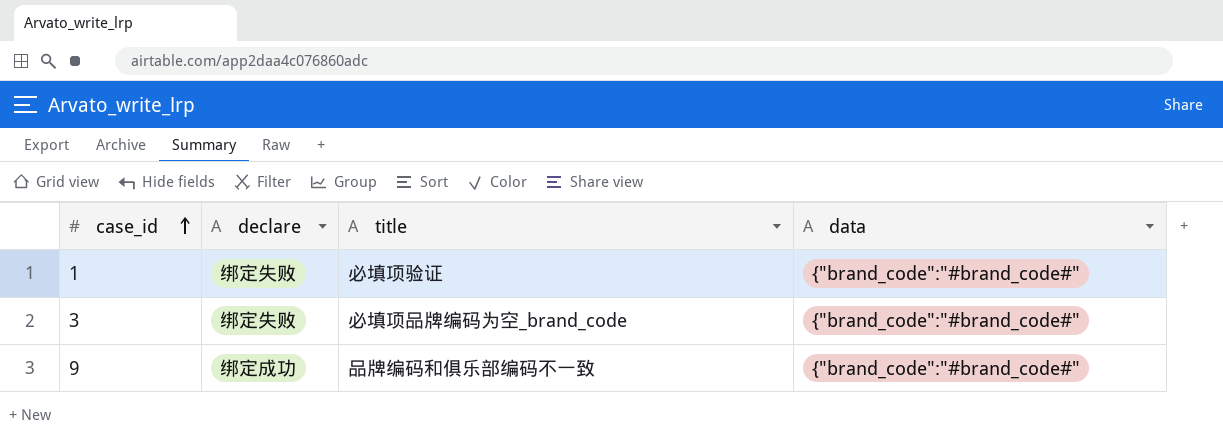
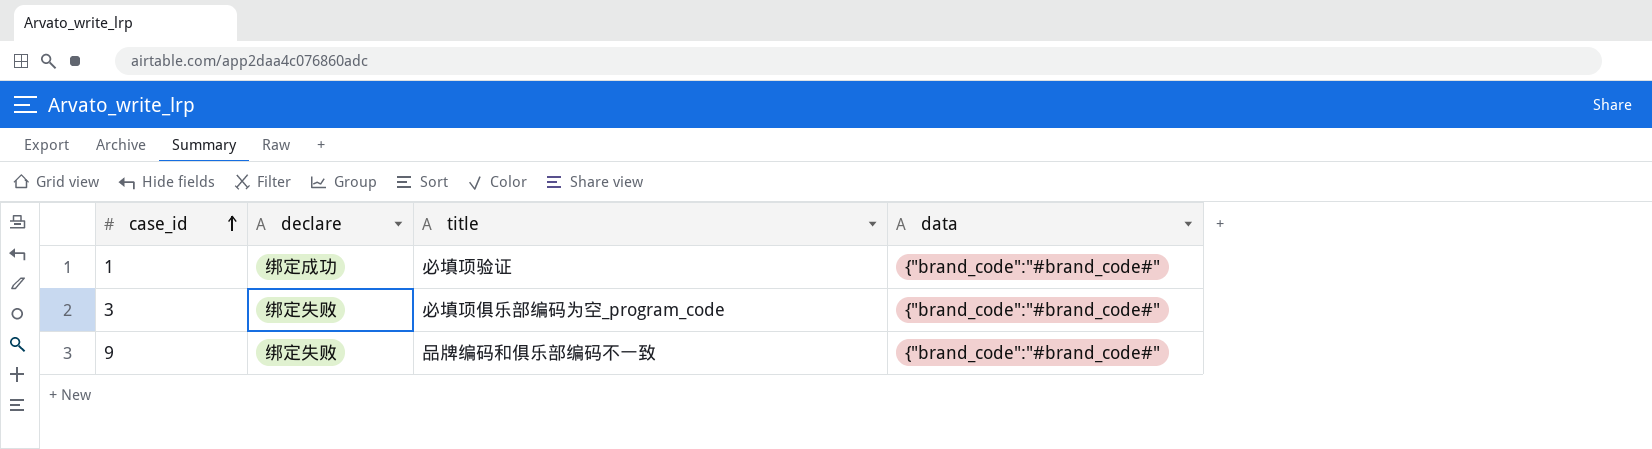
1 | declare: 绑定失败 -> 绑定成功
3 | title: 必填项品牌编码为空_brand_code -> 必填项俱乐部编码为空_program_code
9 | declare: 绑定成功 -> 绑定失败

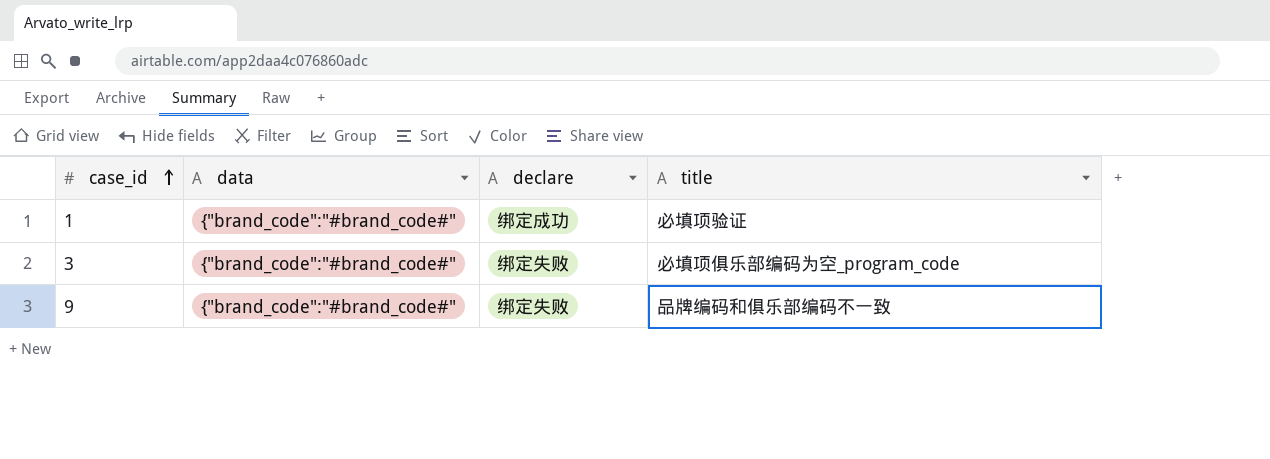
column data | position: 4 -> 2

